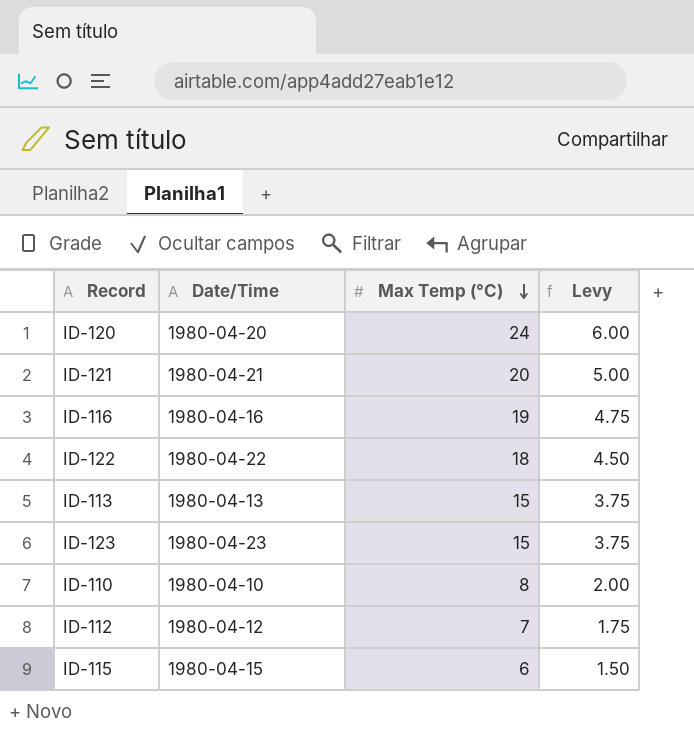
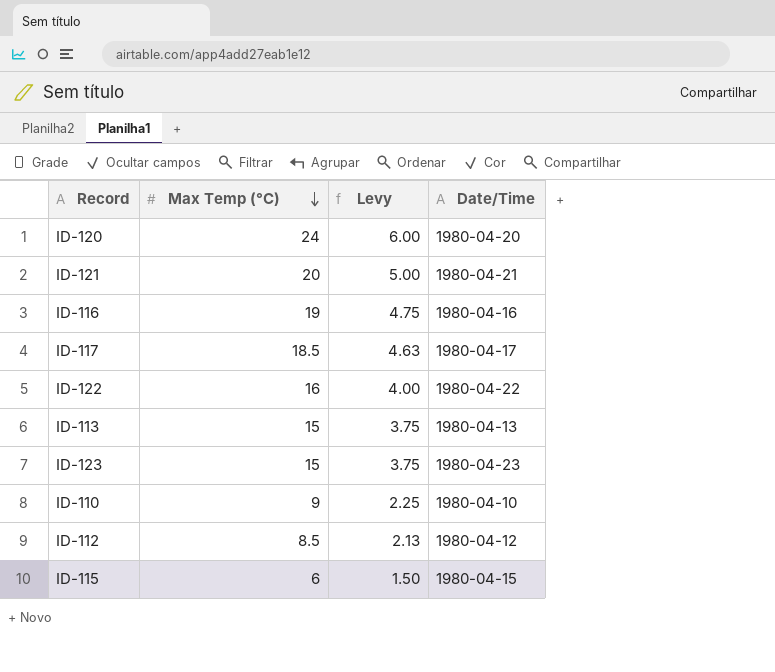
column Date/Time | position: 2 -> 4
row ID-117: none -> 18.5 | 4.63 | 1980-04-17
ID-122 | Max Temp (°C): 18 -> 16
ID-122 | Levy: 4.50 -> 4.00
ID-110 | Max Temp (°C): 8 -> 9
ID-110 | Levy: 2.00 -> 2.25
ID-112 | Max Temp (°C): 7 -> 8.5
ID-112 | Levy: 1.75 -> 2.13

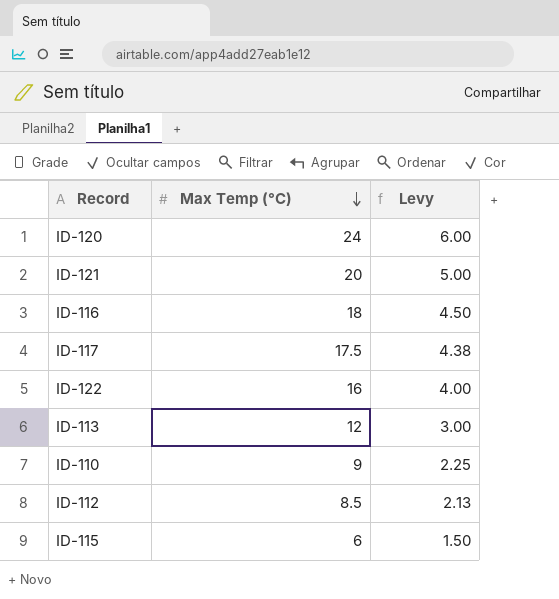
column Date/Time | position: 4 -> none
row ID-123: 15 | 3.75 | 1980-04-23 -> none
ID-116 | Max Temp (°C): 19 -> 18
ID-116 | Levy: 4.75 -> 4.50
ID-117 | Max Temp (°C): 18.5 -> 17.5
ID-117 | Levy: 4.63 -> 4.38
ID-113 | Max Temp (°C): 15 -> 12
ID-113 | Levy: 3.75 -> 3.00

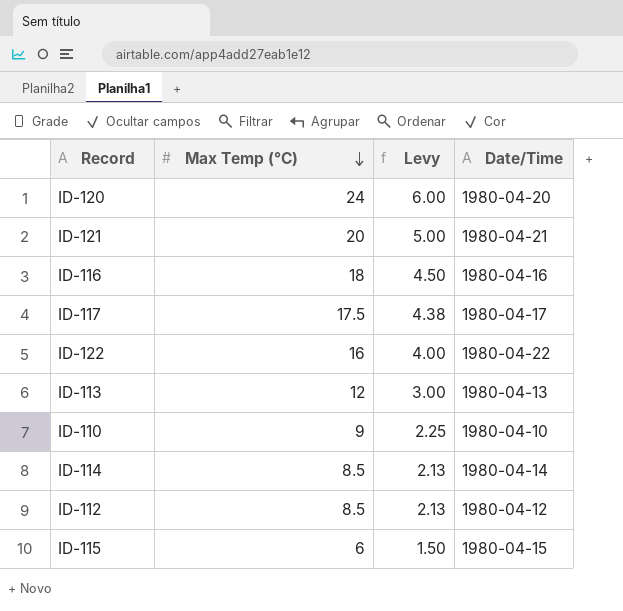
column Date/Time | position: none -> 4
row ID-114: none -> 8.5 | 2.13 | 1980-04-14

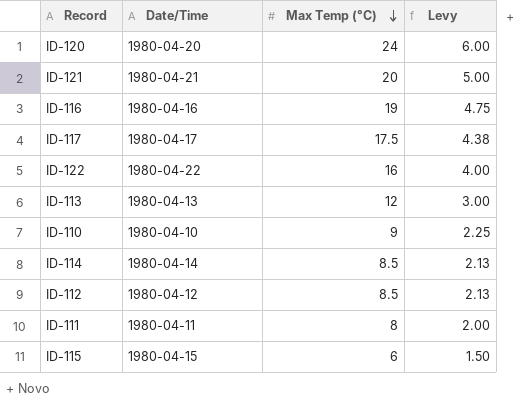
column Date/Time | position: 4 -> 2
ID-116 | Max Temp (°C): 18 -> 19
ID-116 | Levy: 4.50 -> 4.75
row ID-111: none -> 1980-04-11 | 8 | 2.00

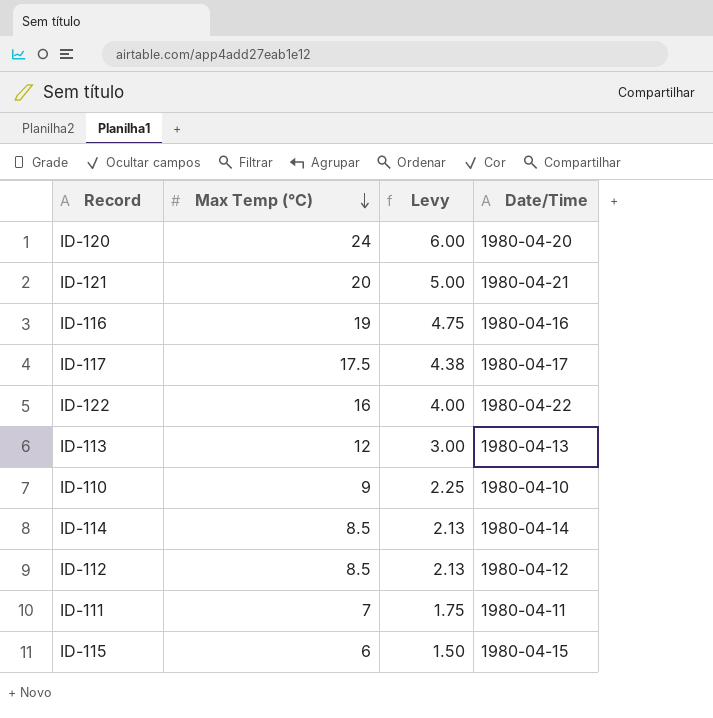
column Date/Time | position: 2 -> 4
ID-111 | Max Temp (°C): 8 -> 7
ID-111 | Levy: 2.00 -> 1.75

